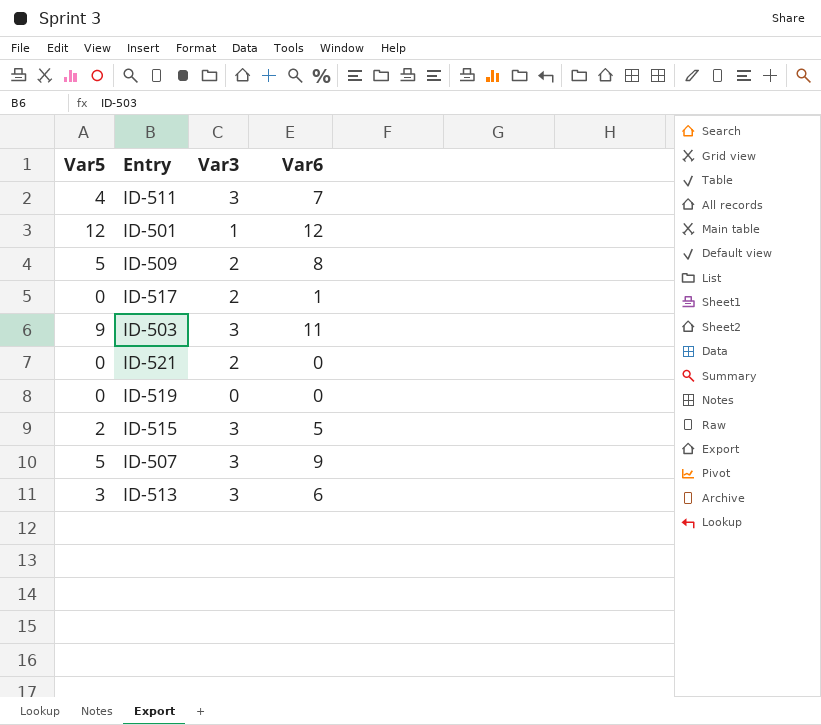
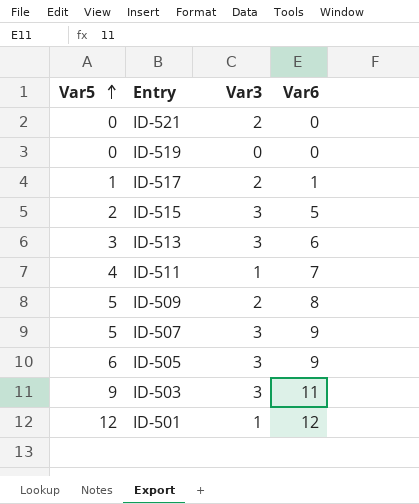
row order: none -> Var5 ascending
ID-517 | Var5: 0 -> 1
ID-511 | Var3: 3 -> 1
row ID-505: none -> 6 | 3 | 9

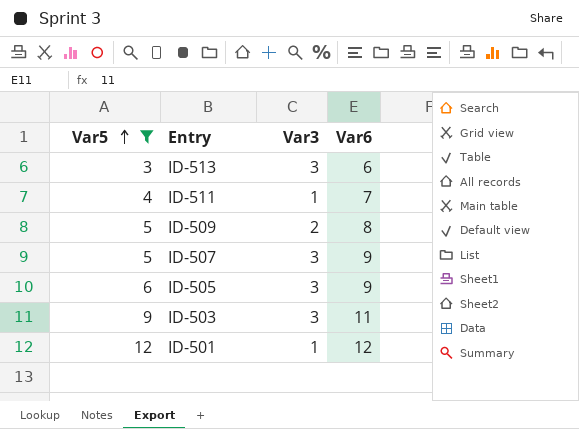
filter: none -> Var5 >= 3

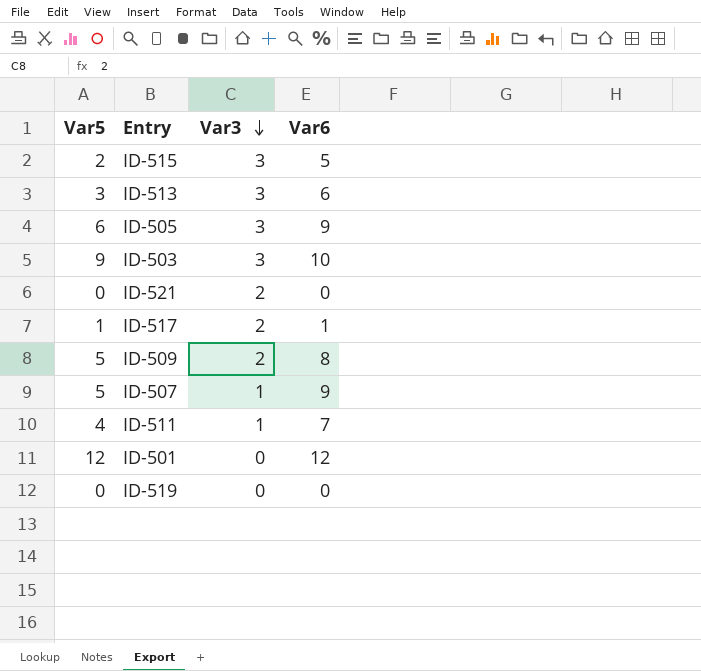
filter: Var5 >= 3 -> none
row order: Var5 ascending -> Var3 descending
ID-503 | Var6: 11 -> 10
ID-507 | Var3: 3 -> 1
ID-501 | Var3: 1 -> 0

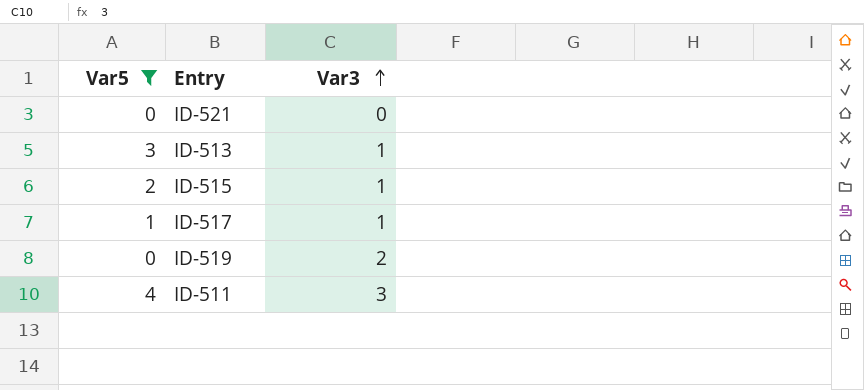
filter: none -> Var5 <= 4
row order: Var3 descending -> Var3 ascending
column Var6 | position: 4 -> none
ID-521 | Var3: 2 -> 0
ID-513 | Var3: 3 -> 1
ID-515 | Var3: 3 -> 1
ID-517 | Var3: 2 -> 1
ID-519 | Var3: 0 -> 2
ID-511 | Var3: 1 -> 3

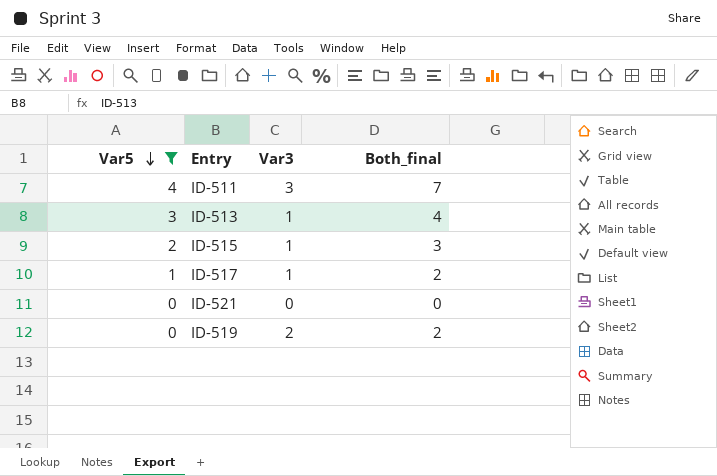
row order: Var3 ascending -> Var5 descending
column Both_final | formula: none -> [Var5] + [Var3]

